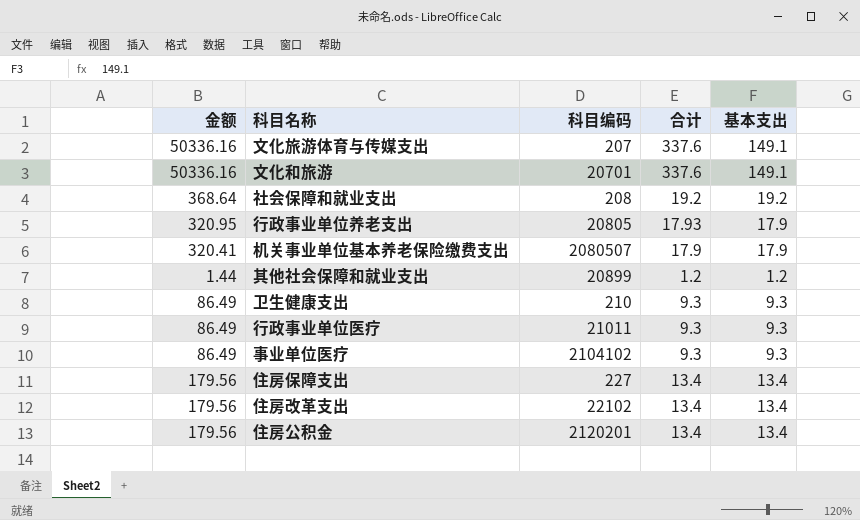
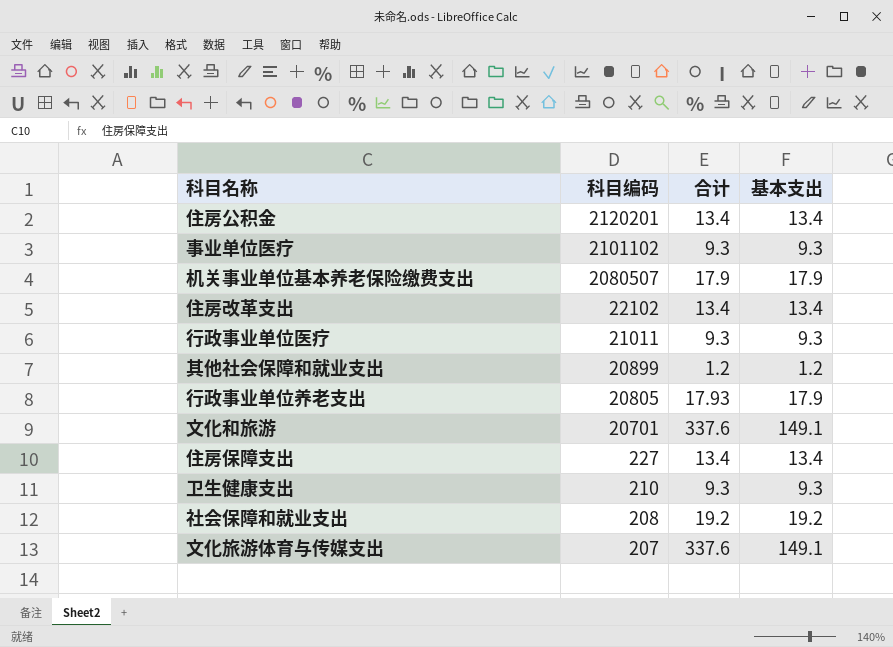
row order: none -> 科目编码 descending
column 金额 | formula: [合计] * [基本支出] -> none
事业单位医疗 | 科目编码: 2104102 -> 2101102

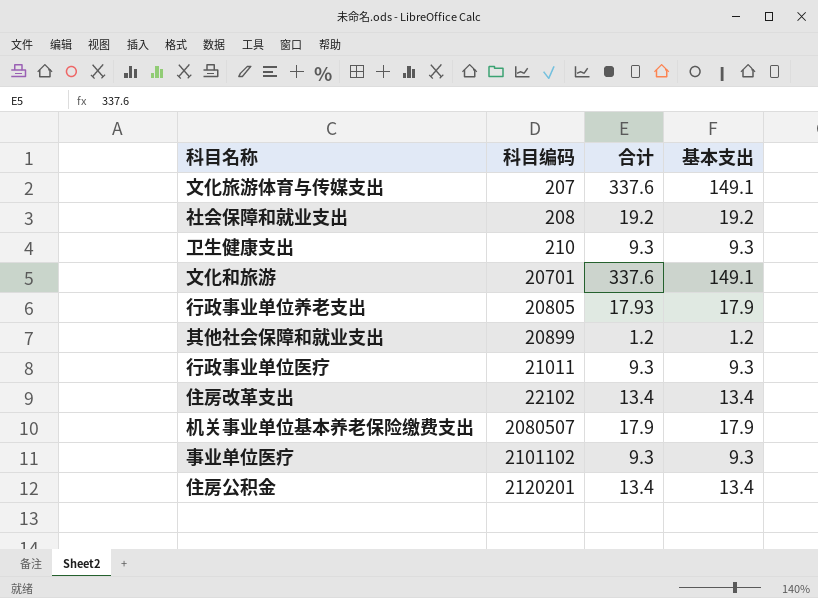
row order: 科目编码 descending -> 科目编码 ascending
row 住房保障支出: 227 | 13.4 | 13.4 -> none

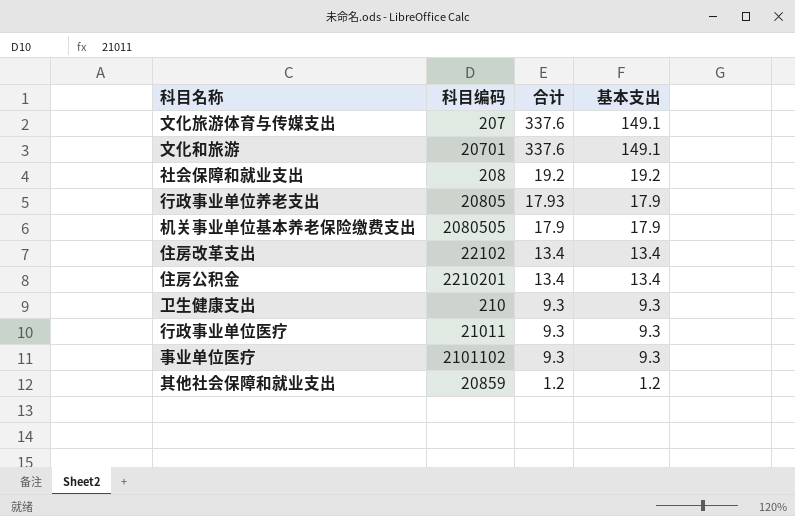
row order: 科目编码 ascending -> 合计 descending
机关事业单位基本养老保险缴费支出 | 科目编码: 2080507 -> 2080505
住房公积金 | 科目编码: 2120201 -> 2210201
其他社会保障和就业支出 | 科目编码: 20899 -> 20859

